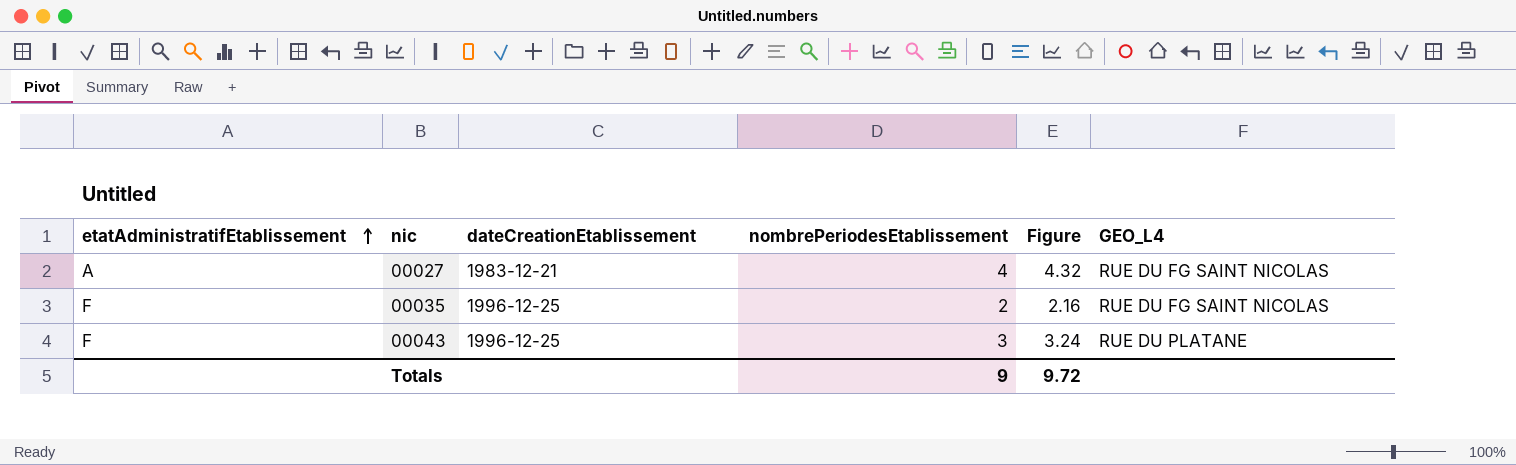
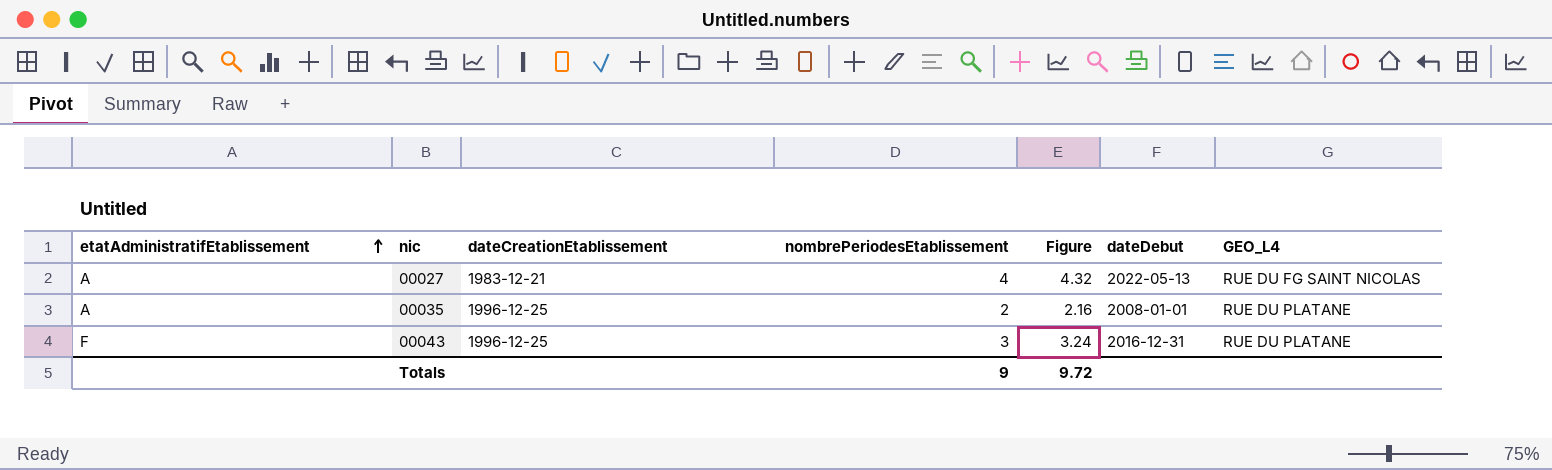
column dateDebut | position: none -> 6
00035 | etatAdministratifEtablissement: F -> A
00035 | GEO_L4: RUE DU FG SAINT NICOLAS -> RUE DU PLATANE

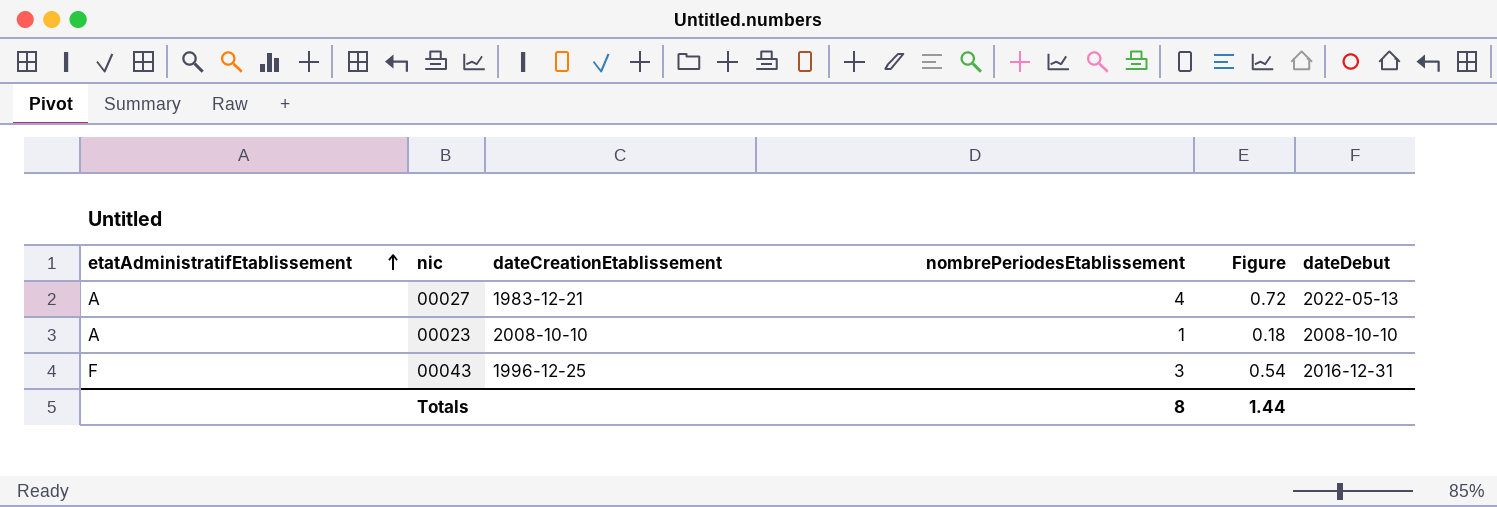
column GEO_L4 | position: 7 -> none
column Figure | formula: [nombrePeriodesEtablissement] * 1.08 -> [nombrePeriodesEtablissement] * 0.18
row 00035: A | 1996-12-25 | 2 | 2.16 | 2008-01-01 | RUE DU PLATANE -> none
row 00023: none -> A | 2008-10-10 | 1 | 0.18 | 2008-10-10
Totals | nombrePeriodesEtablissement: 9 -> 8
Totals | Figure: 9.72 -> 1.44

